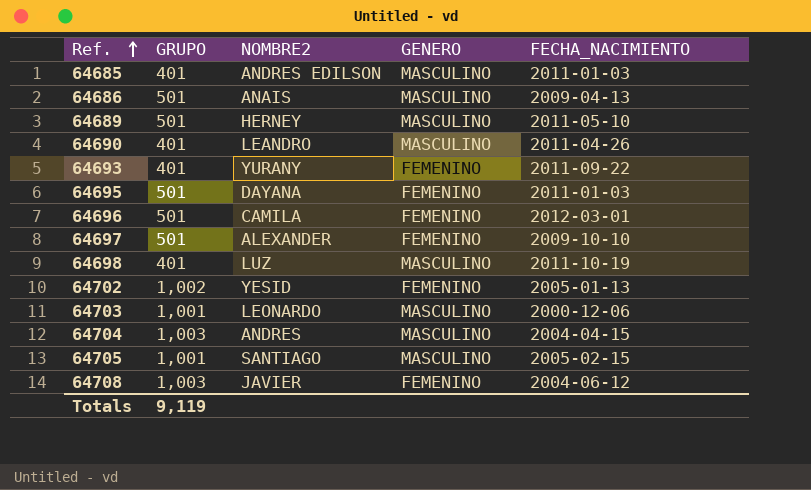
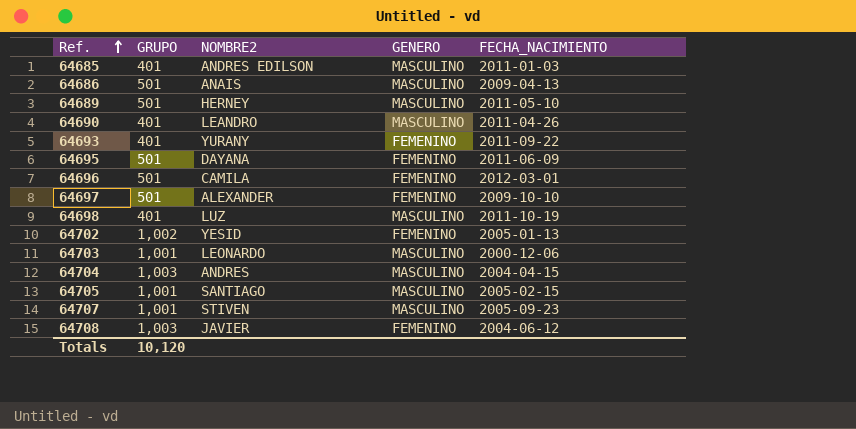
64695 | FECHA_NACIMIENTO: 2011-01-03 -> 2011-06-09
row 64707: none -> 1,001 | STIVEN | MASCULINO | 2005-09-23
Totals | GRUPO: 9,119 -> 10,120

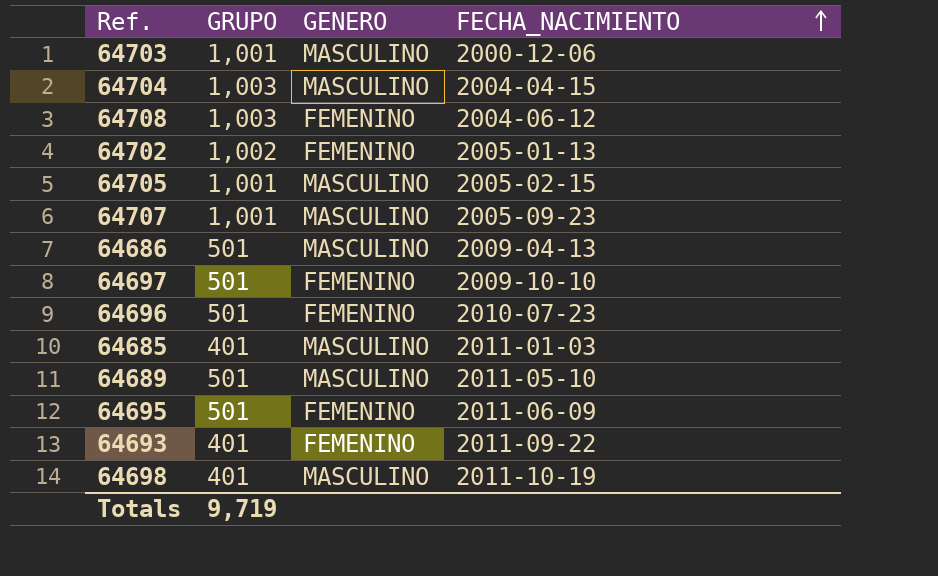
row order: Ref. ascending -> FECHA_NACIMIENTO ascending
column NOMBRE2 | position: 3 -> none
row 64690: 401 | LEANDRO | MASCULINO | 2011-04-26 -> none
64696 | FECHA_NACIMIENTO: 2012-03-01 -> 2010-07-23
Totals | GRUPO: 10,120 -> 9,719

